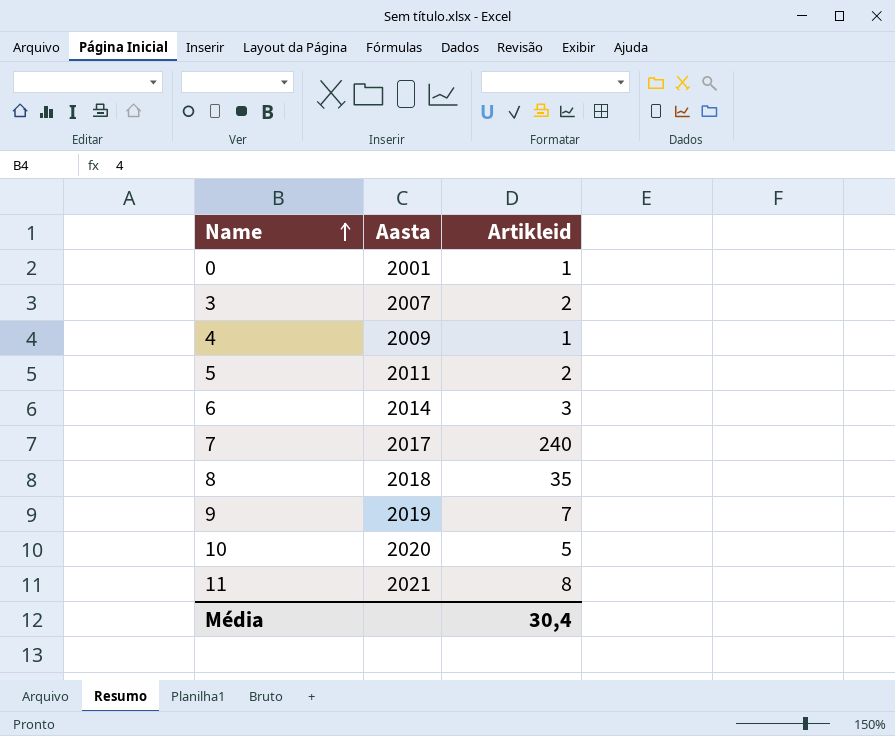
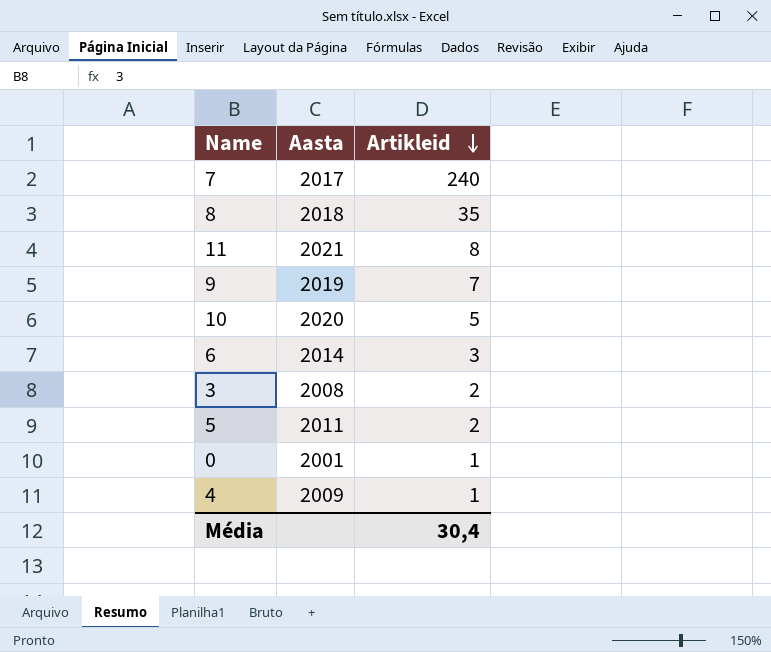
row order: Name ascending -> Artikleid descending
3 | Aasta: 2007 -> 2008

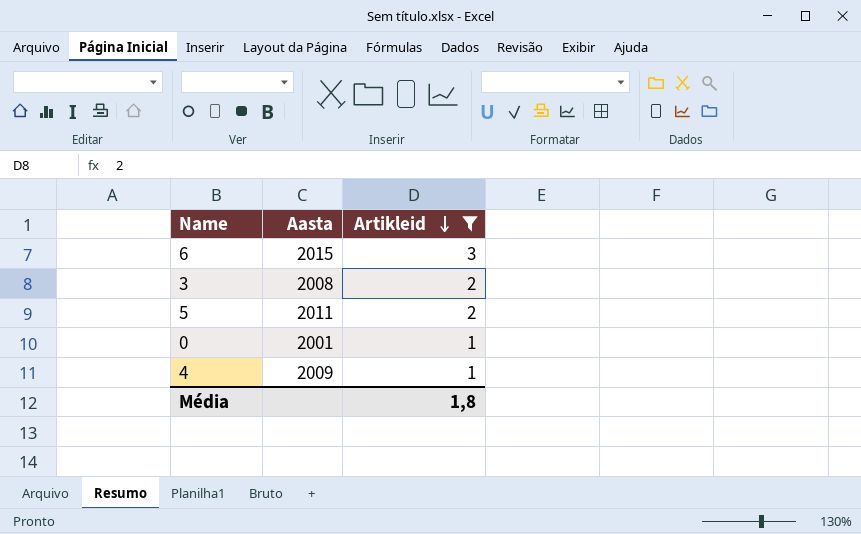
filter: none -> Artikleid <= 3
6 | Aasta: 2014 -> 2015
Média | Artikleid: 30,4 -> 1,8

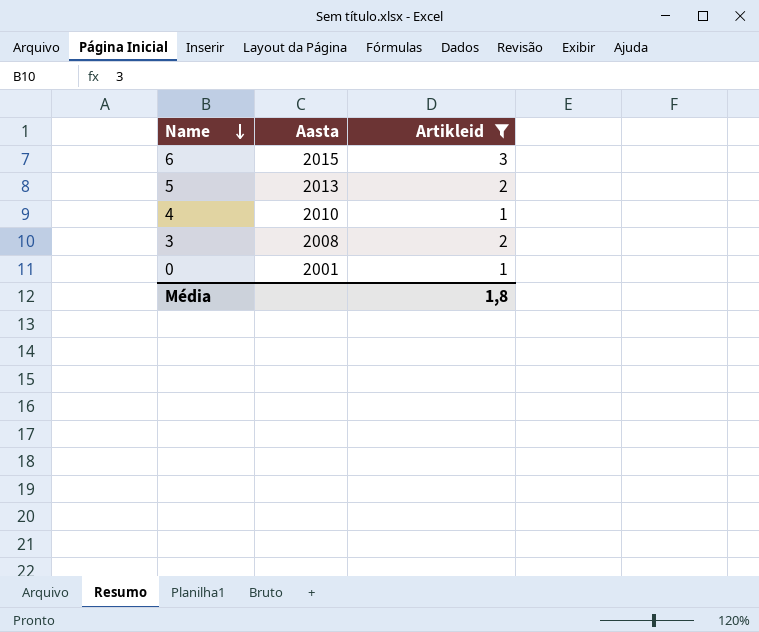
row order: Artikleid descending -> Name descending
5 | Aasta: 2011 -> 2013
4 | Aasta: 2009 -> 2010

